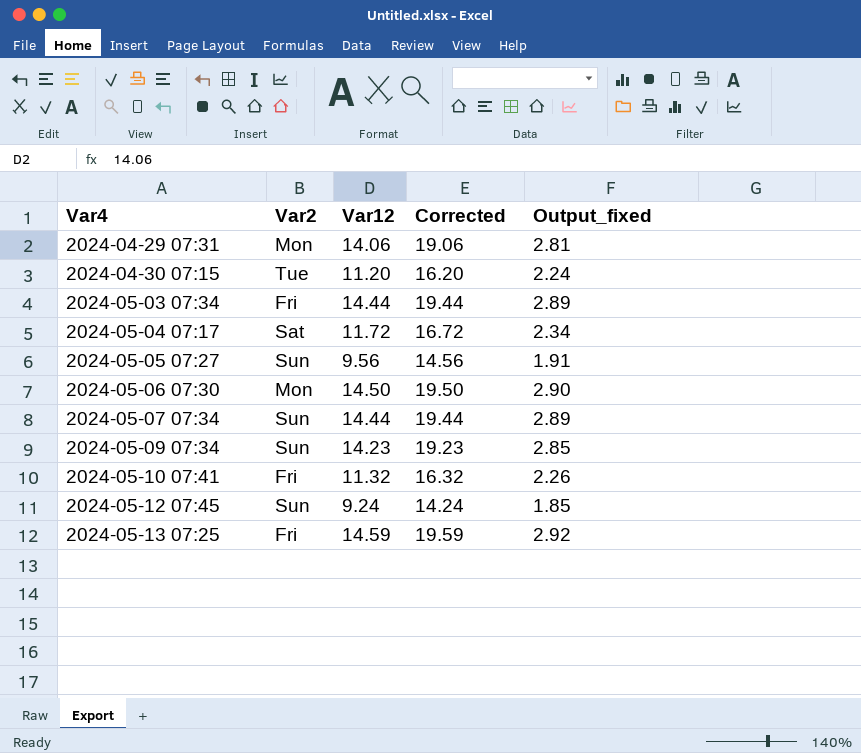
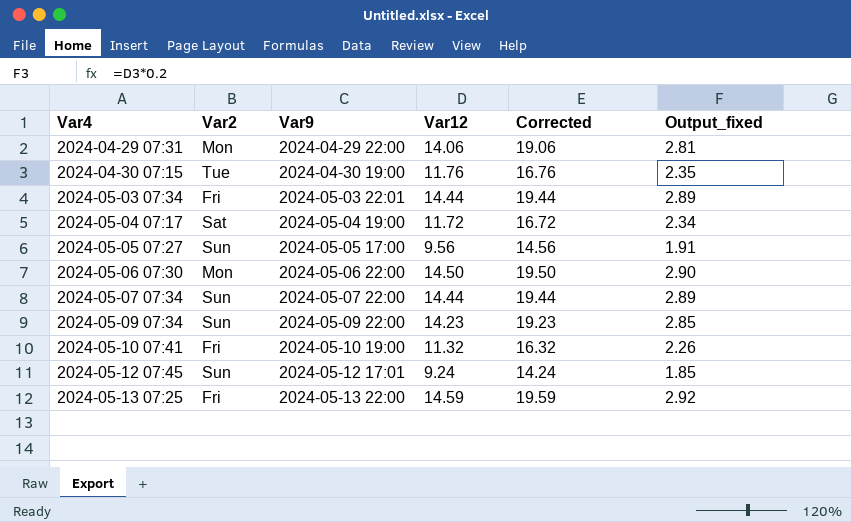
column Var9 | position: none -> 3
2024-04-30 07:15 | Var12: 11.20 -> 11.76
2024-04-30 07:15 | Corrected: 16.20 -> 16.76
2024-04-30 07:15 | Output_fixed: 2.24 -> 2.35

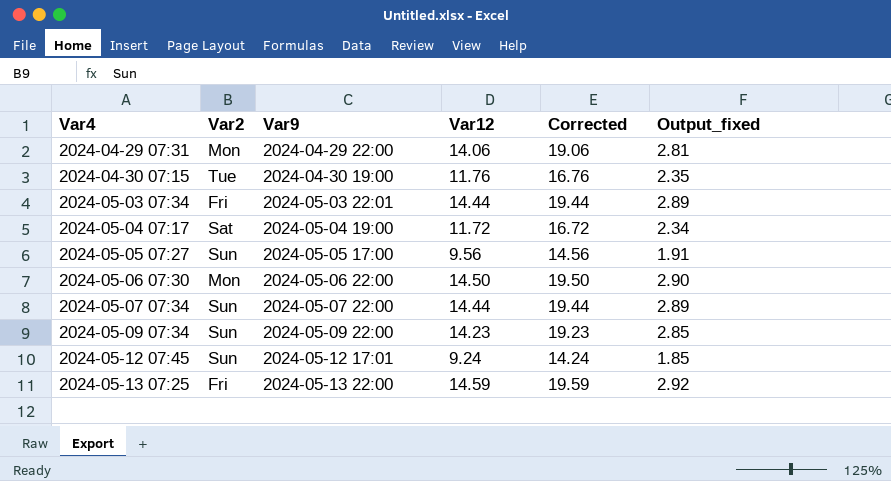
row 2024-05-10 07:41: Fri | 2024-05-10 19:00 | 11.32 | 16.32 | 2.26 -> none

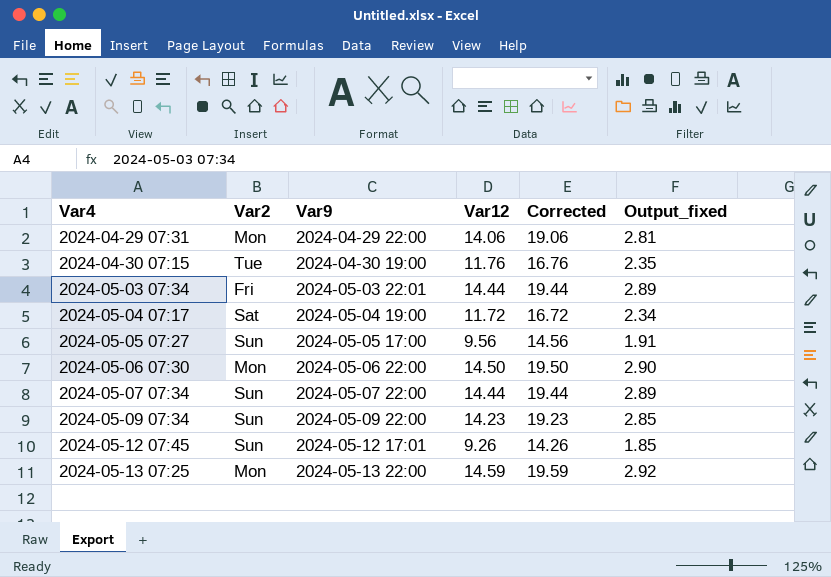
2024-05-12 07:45 | Var12: 9.24 -> 9.26
2024-05-12 07:45 | Corrected: 14.24 -> 14.26
2024-05-13 07:25 | Var2: Fri -> Mon

